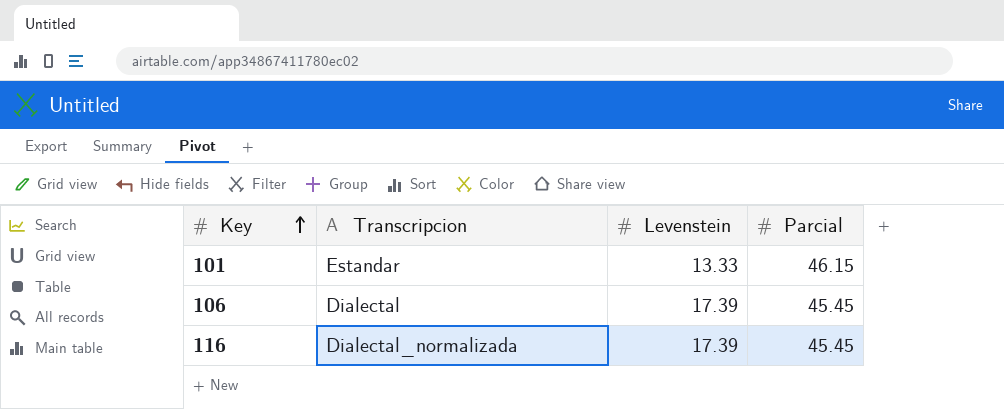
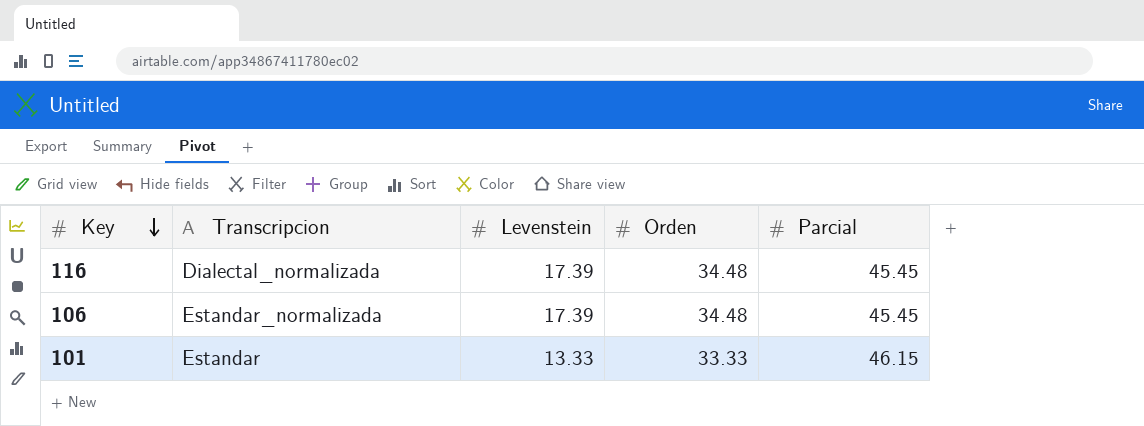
row order: Key ascending -> Key descending
column Orden | position: none -> 4
106 | Transcripcion: Dialectal -> Estandar_normalizada

